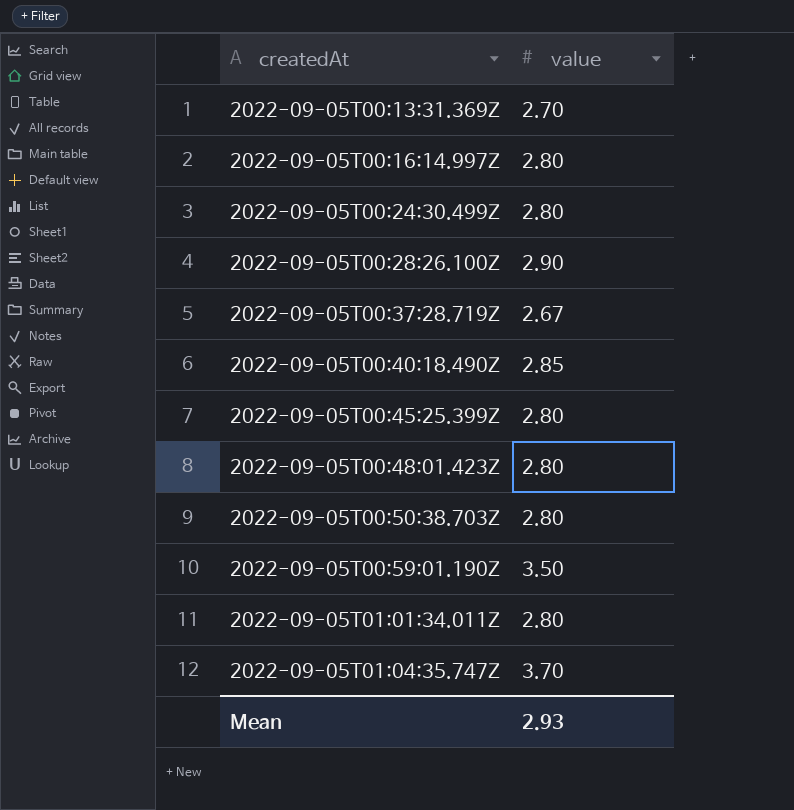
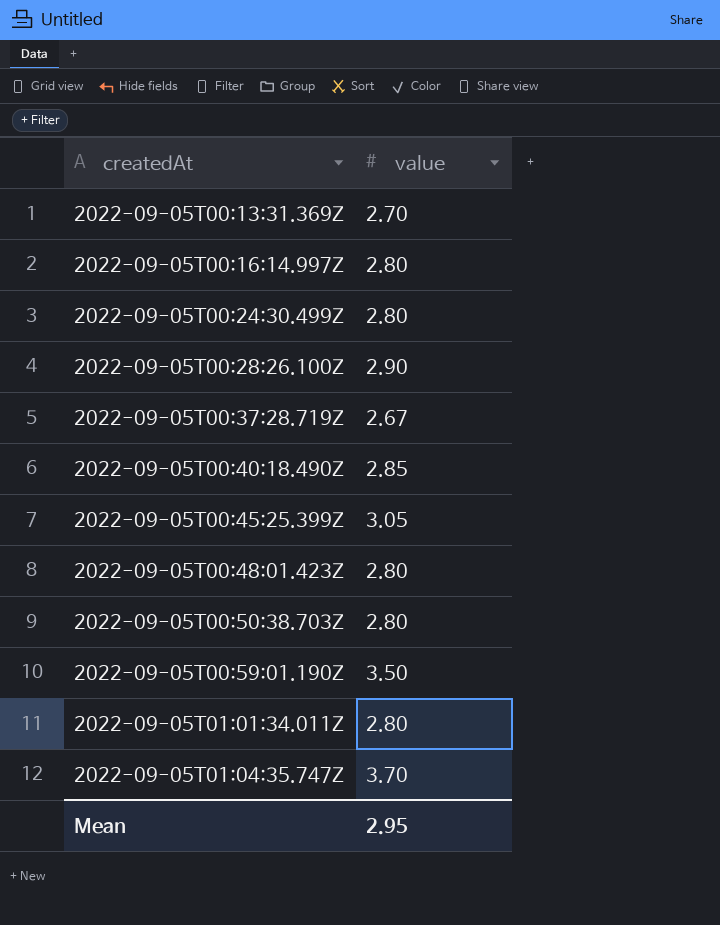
2022-09-05T00:45:25.399Z | value: 2.80 -> 3.05
Mean | value: 2.93 -> 2.95

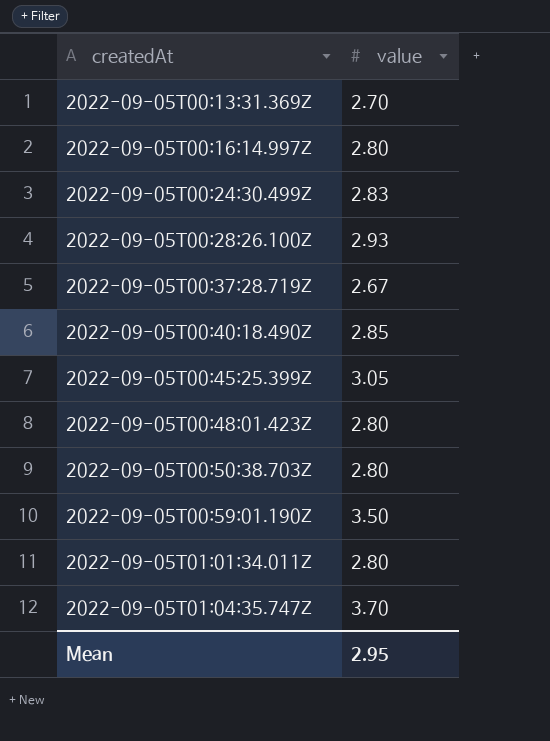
2022-09-05T00:24:30.499Z | value: 2.80 -> 2.83
2022-09-05T00:28:26.100Z | value: 2.90 -> 2.93

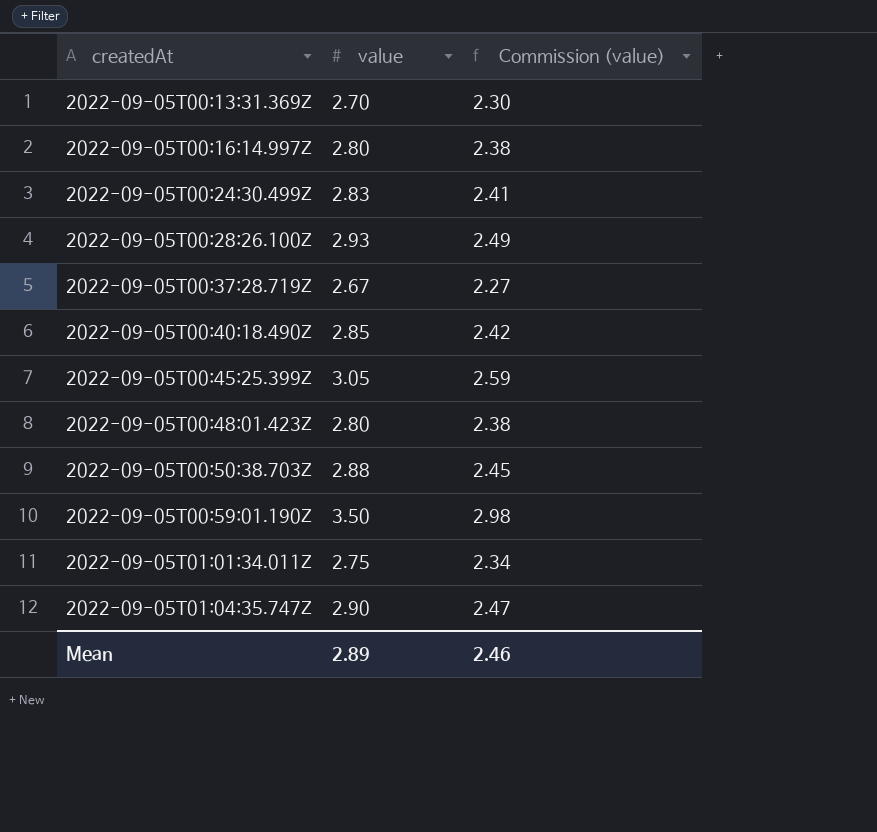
column Commission (value) | formula: none -> [value] * 0.85
2022-09-05T00:50:38.703Z | value: 2.80 -> 2.88
2022-09-05T01:01:34.011Z | value: 2.80 -> 2.75
2022-09-05T01:04:35.747Z | value: 3.70 -> 2.90
Mean | value: 2.95 -> 2.89

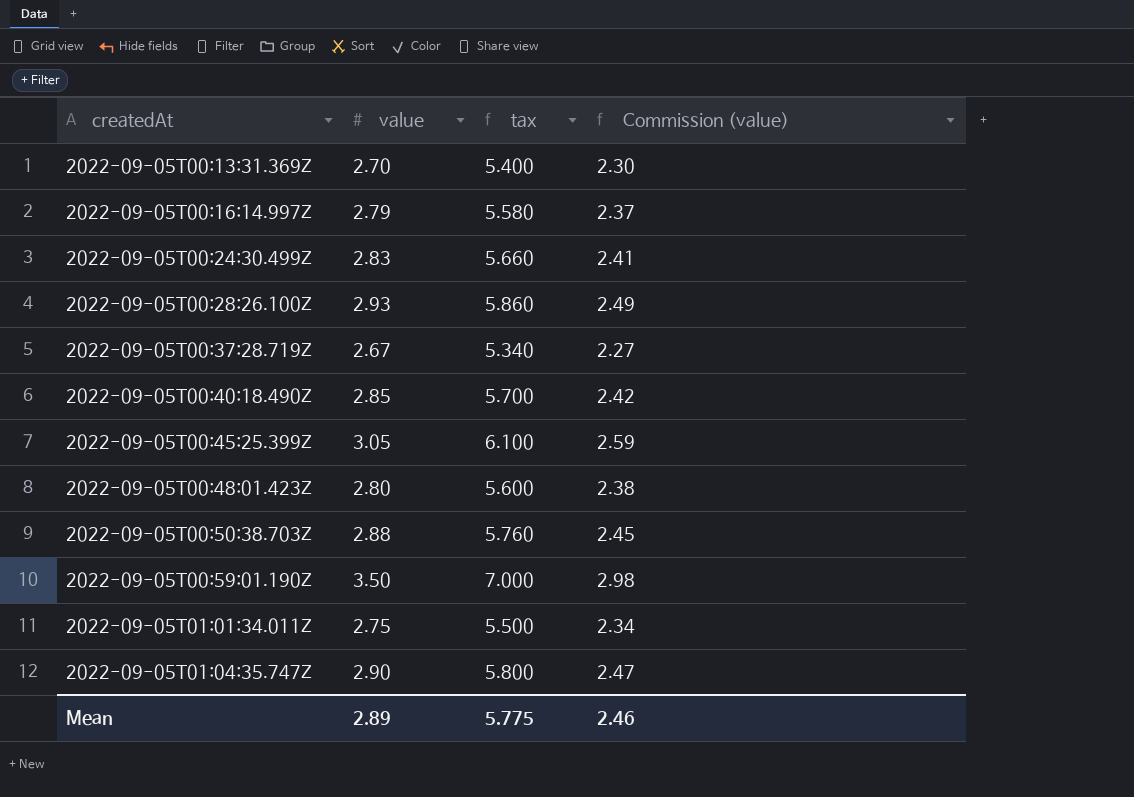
column tax | formula: none -> [value] * 2
2022-09-05T00:16:14.997Z | value: 2.80 -> 2.79
2022-09-05T00:16:14.997Z | Commission (value): 2.38 -> 2.37

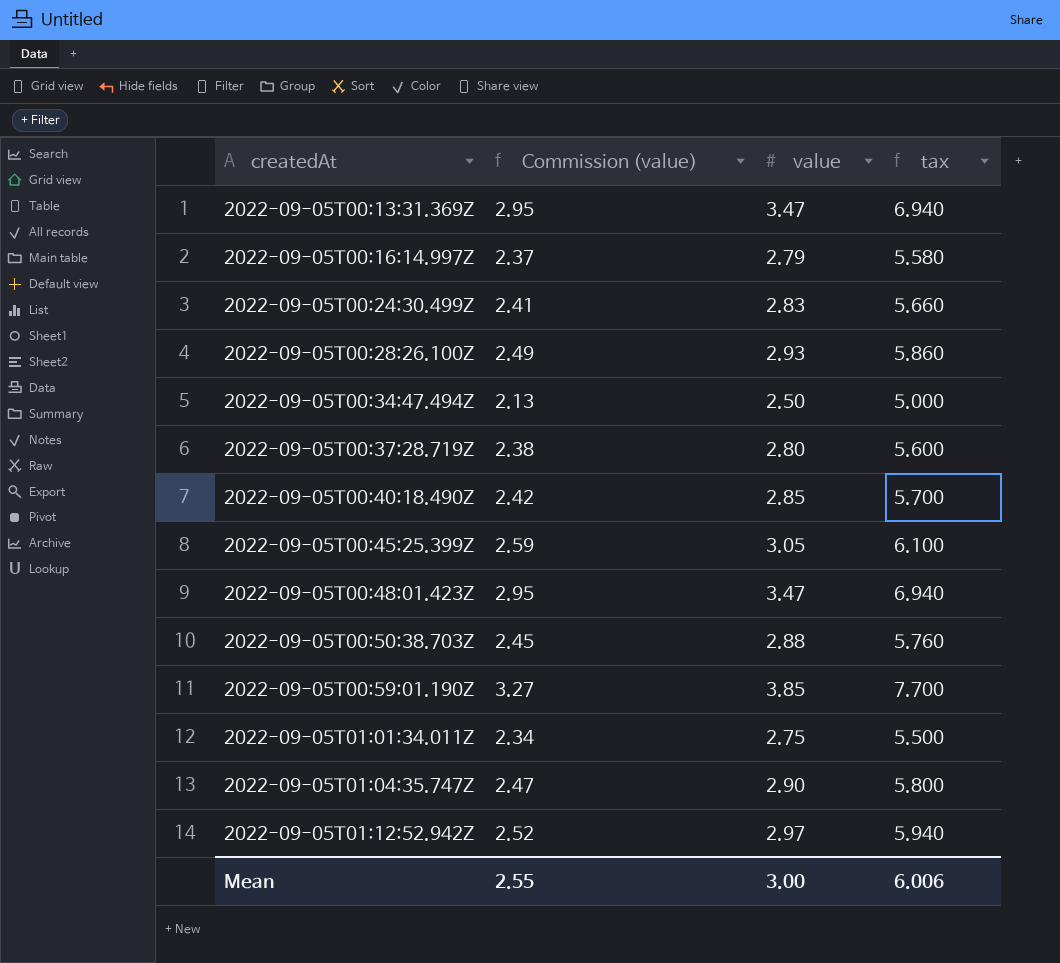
column Commission (value) | position: 4 -> 2
2022-09-05T00:13:31.369Z | Commission (value): 2.30 -> 2.95
2022-09-05T00:13:31.369Z | value: 2.70 -> 3.47
2022-09-05T00:13:31.369Z | tax: 5.400 -> 6.940
row 2022-09-05T00:34:47.494Z: none -> 2.13 | 2.50 | 5.000
2022-09-05T00:37:28.719Z | Commission (value): 2.27 -> 2.38
2022-09-05T00:37:28.719Z | value: 2.67 -> 2.80
2022-09-05T00:37:28.719Z | tax: 5.340 -> 5.600
2022-09-05T00:48:01.423Z | Commission (value): 2.38 -> 2.95
2022-09-05T00:48:01.423Z | value: 2.80 -> 3.47
2022-09-05T00:48:01.423Z | tax: 5.600 -> 6.940
2022-09-05T00:59:01.190Z | Commission (value): 2.98 -> 3.27
2022-09-05T00:59:01.190Z | value: 3.50 -> 3.85
2022-09-05T00:59:01.190Z | tax: 7.000 -> 7.700
row 2022-09-05T01:12:52.942Z: none -> 2.52 | 2.97 | 5.940
Mean | Commission (value): 2.46 -> 2.55
Mean | value: 2.89 -> 3.00
Mean | tax: 5.775 -> 6.006

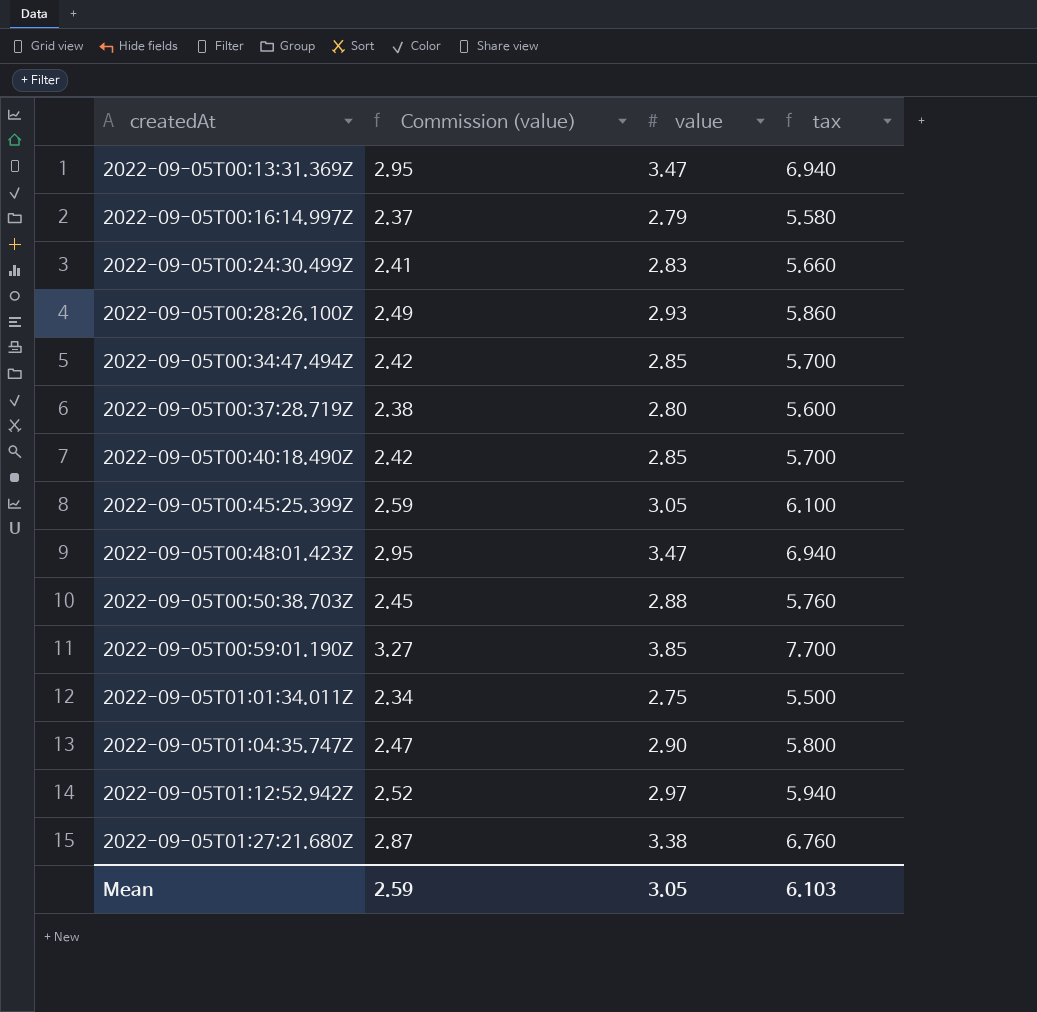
2022-09-05T00:34:47.494Z | Commission (value): 2.13 -> 2.42
2022-09-05T00:34:47.494Z | value: 2.50 -> 2.85
2022-09-05T00:34:47.494Z | tax: 5.000 -> 5.700
row 2022-09-05T01:27:21.680Z: none -> 2.87 | 3.38 | 6.760
Mean | Commission (value): 2.55 -> 2.59
Mean | value: 3.00 -> 3.05
Mean | tax: 6.006 -> 6.103

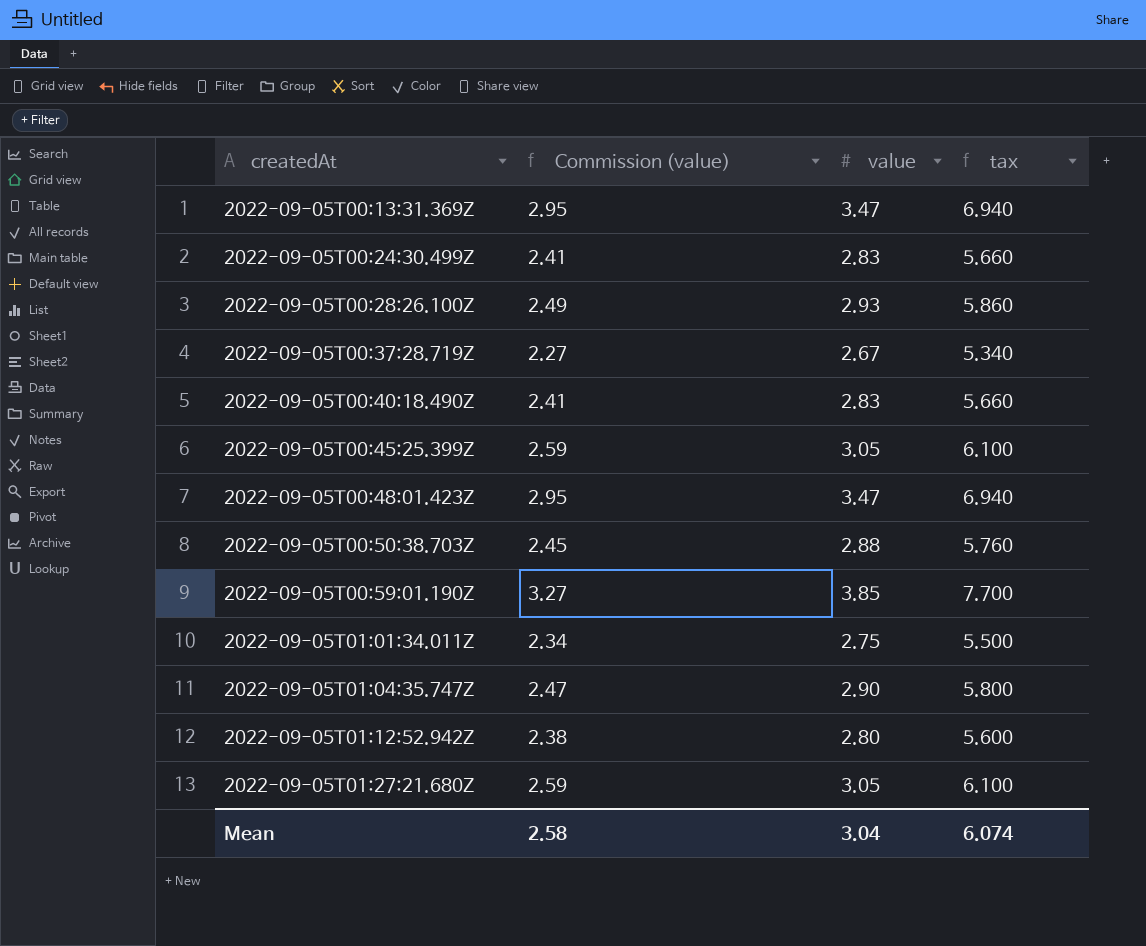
row 2022-09-05T00:16:14.997Z: 2.37 | 2.79 | 5.580 -> none
row 2022-09-05T00:34:47.494Z: 2.42 | 2.85 | 5.700 -> none
2022-09-05T00:37:28.719Z | Commission (value): 2.38 -> 2.27
2022-09-05T00:37:28.719Z | value: 2.80 -> 2.67
2022-09-05T00:37:28.719Z | tax: 5.600 -> 5.340
2022-09-05T00:40:18.490Z | Commission (value): 2.42 -> 2.41
2022-09-05T00:40:18.490Z | value: 2.85 -> 2.83
2022-09-05T00:40:18.490Z | tax: 5.700 -> 5.660
2022-09-05T01:12:52.942Z | Commission (value): 2.52 -> 2.38
2022-09-05T01:12:52.942Z | value: 2.97 -> 2.80
2022-09-05T01:12:52.942Z | tax: 5.940 -> 5.600
2022-09-05T01:27:21.680Z | Commission (value): 2.87 -> 2.59
2022-09-05T01:27:21.680Z | value: 3.38 -> 3.05
2022-09-05T01:27:21.680Z | tax: 6.760 -> 6.100
Mean | Commission (value): 2.59 -> 2.58
Mean | value: 3.05 -> 3.04
Mean | tax: 6.103 -> 6.074

